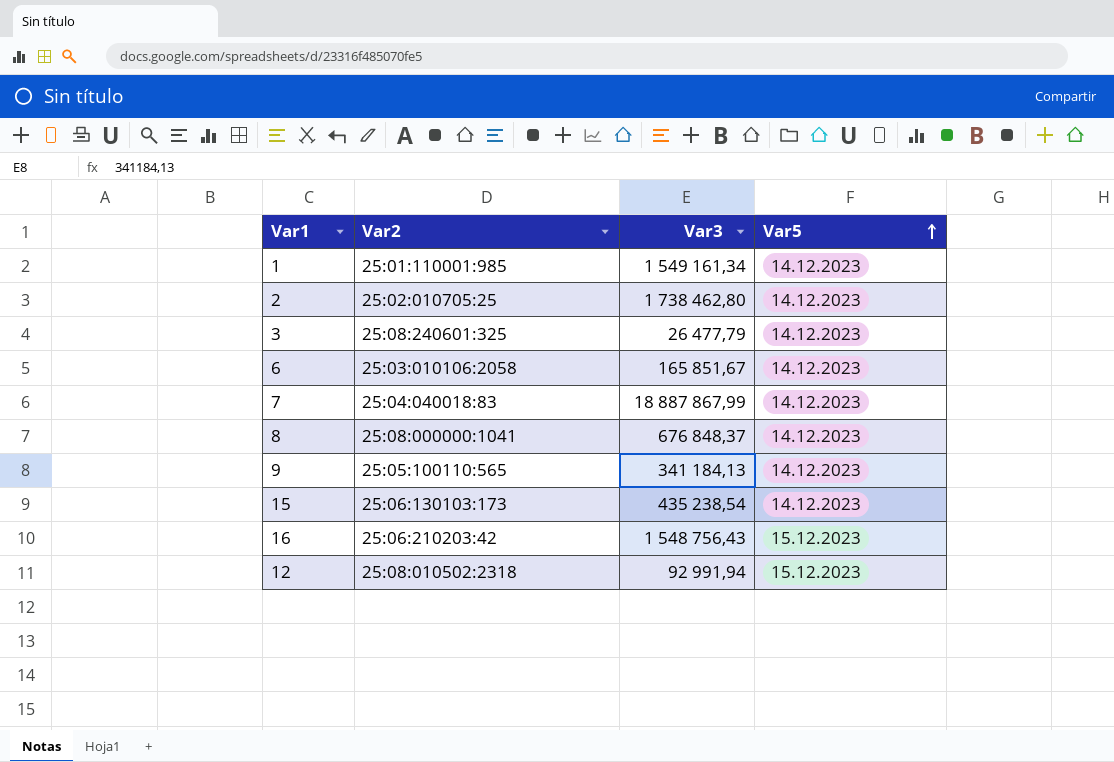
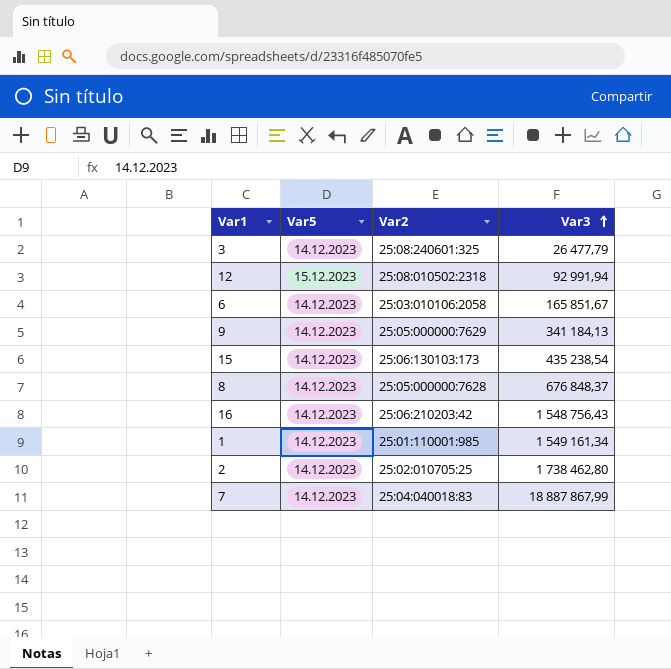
row order: Var5 ascending -> Var3 ascending
column Var5 | position: 4 -> 2
9 | Var2: 25:05:100110:565 -> 25:05:000000:7629
8 | Var2: 25:08:000000:1041 -> 25:05:000000:7628
16 | Var5: 15.12.2023 -> 14.12.2023

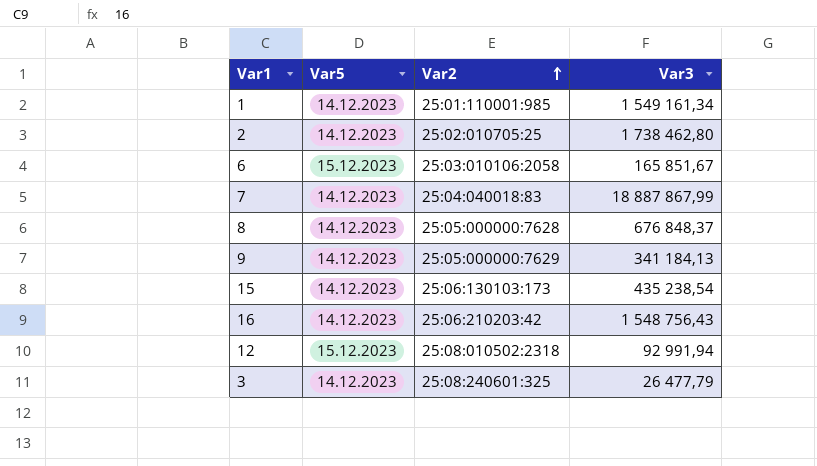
row order: Var3 ascending -> Var2 ascending
6 | Var5: 14.12.2023 -> 15.12.2023

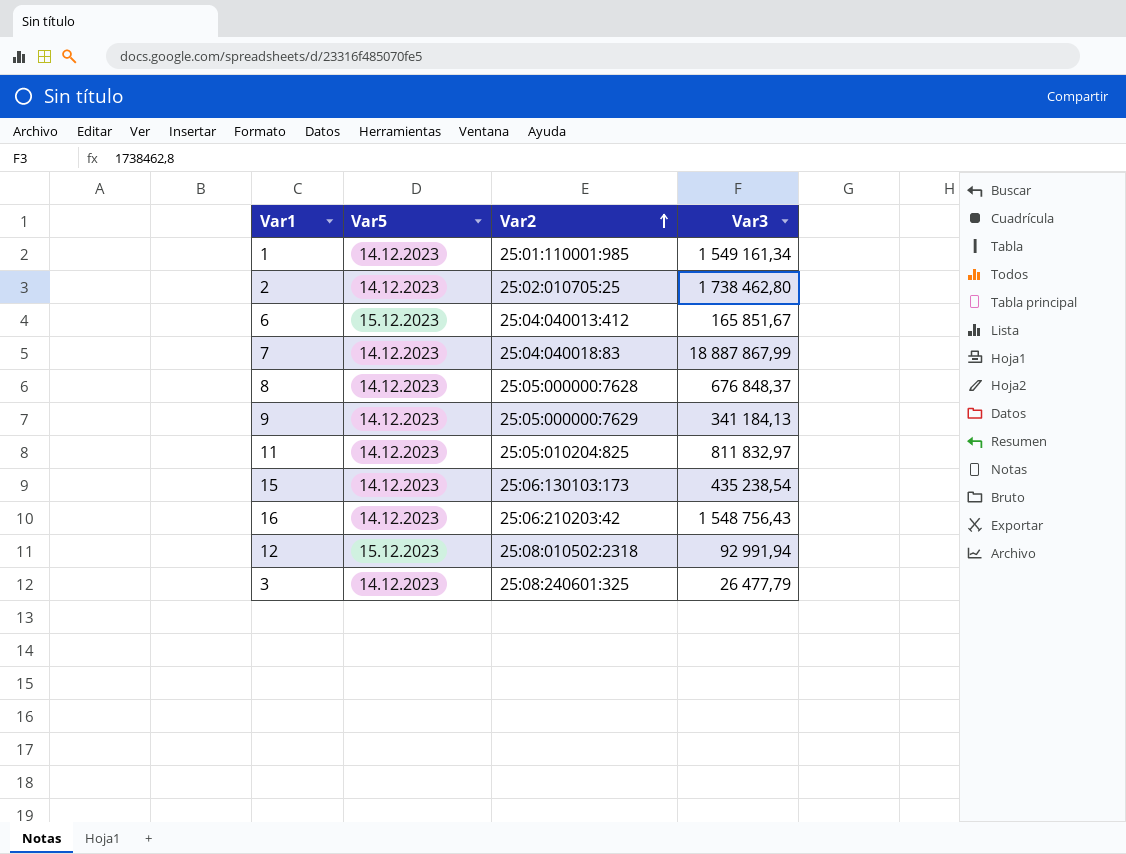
6 | Var2: 25:03:010106:2058 -> 25:04:040013:412
row 11: none -> 14.12.2023 | 25:05:010204:825 | 811 832,97

